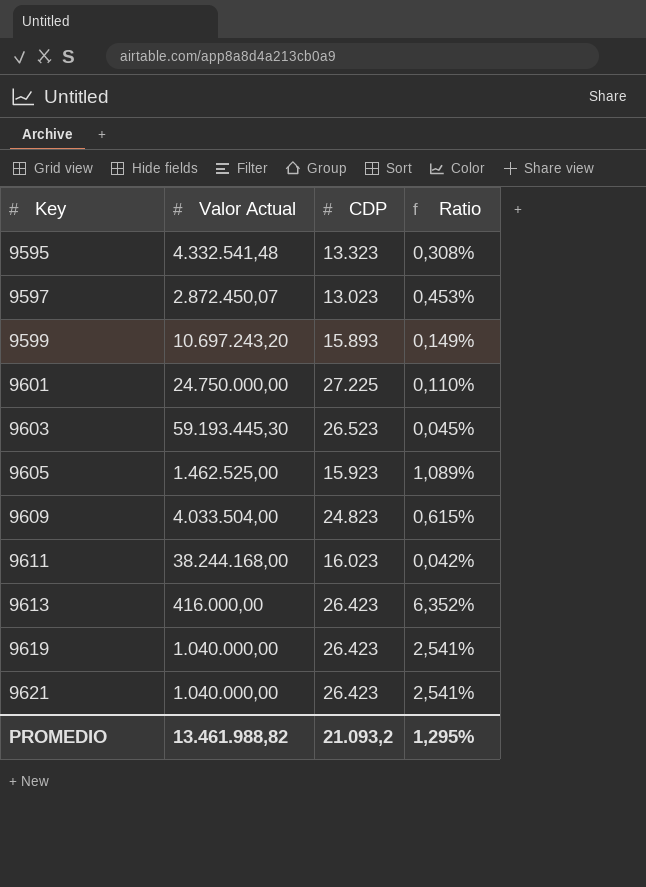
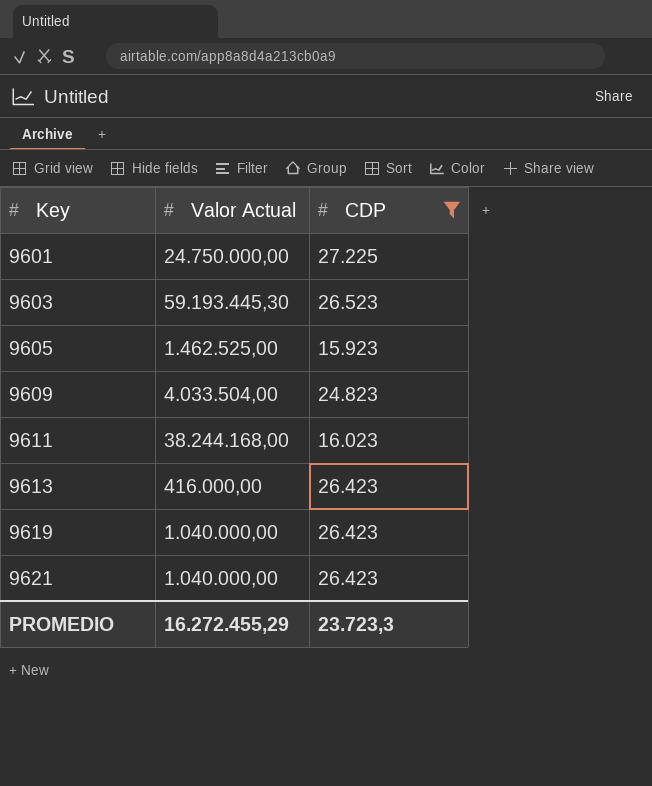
filter: none -> CDP >= 15.923
column Ratio | formula: [CDP] / [Valor Actual] -> none
PROMEDIO | Valor Actual: 13.461.988,82 -> 16.272.455,29
PROMEDIO | CDP: 21.093,2 -> 23.723,3

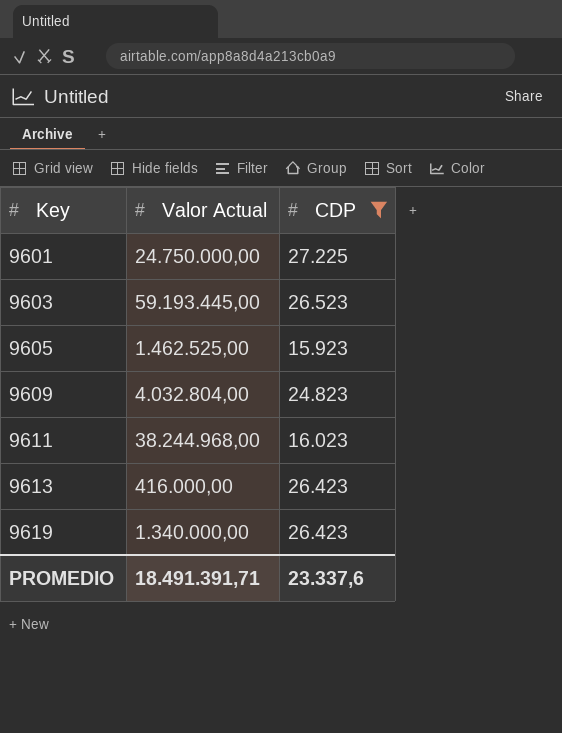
row 9621: 1.040.000,00 | 26.423 -> none
9603 | Valor Actual: 59.193.445,30 -> 59.193.445,00
9609 | Valor Actual: 4.033.504,00 -> 4.032.804,00
9611 | Valor Actual: 38.244.168,00 -> 38.244.968,00
9619 | Valor Actual: 1.040.000,00 -> 1.340.000,00
PROMEDIO | Valor Actual: 16.272.455,29 -> 18.491.391,71
PROMEDIO | CDP: 23.723,3 -> 23.337,6

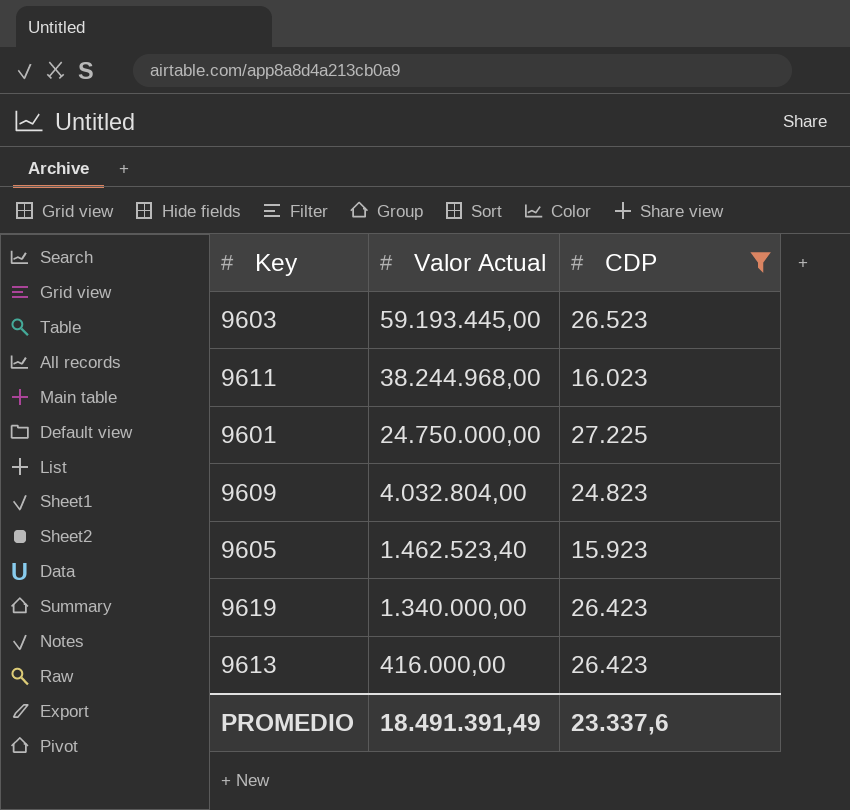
row order: Key ascending -> Valor Actual descending
9605 | Valor Actual: 1.462.525,00 -> 1.462.523,40
PROMEDIO | Valor Actual: 18.491.391,71 -> 18.491.391,49

